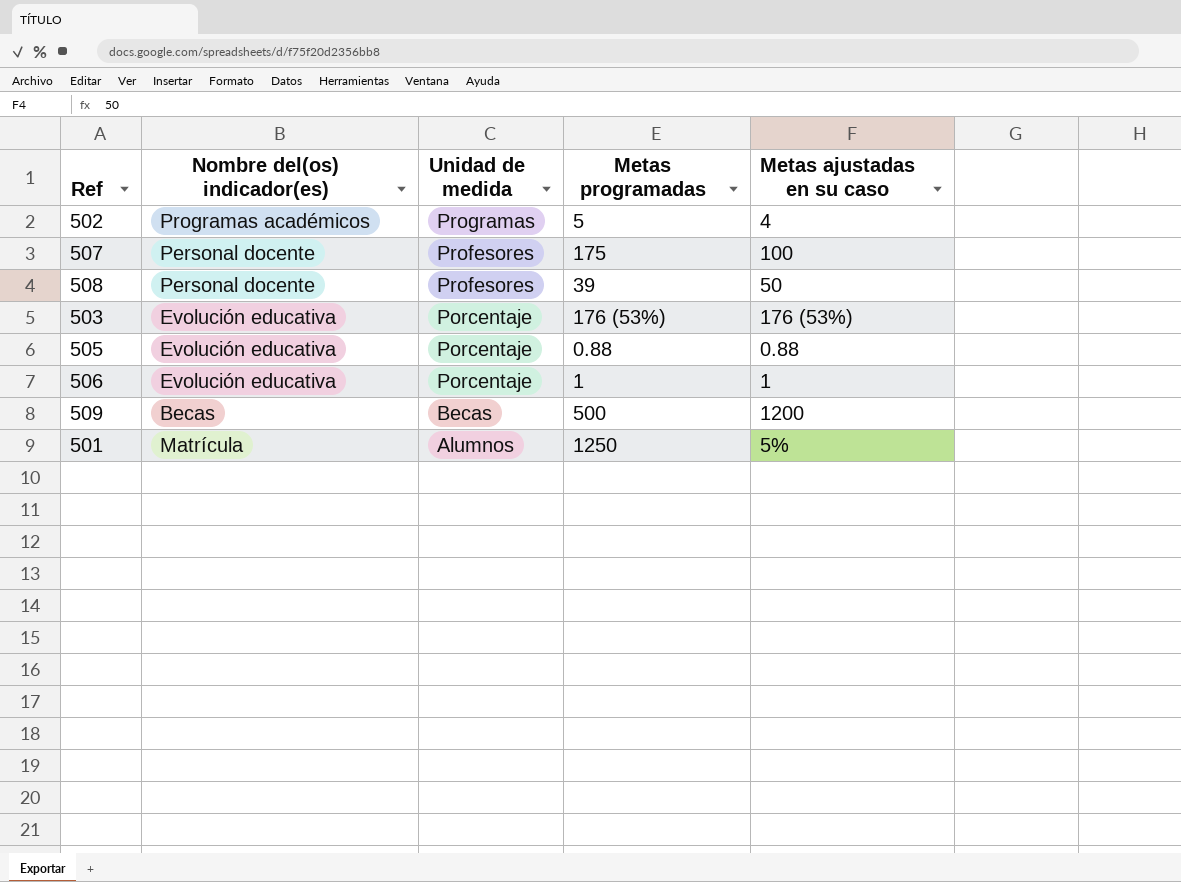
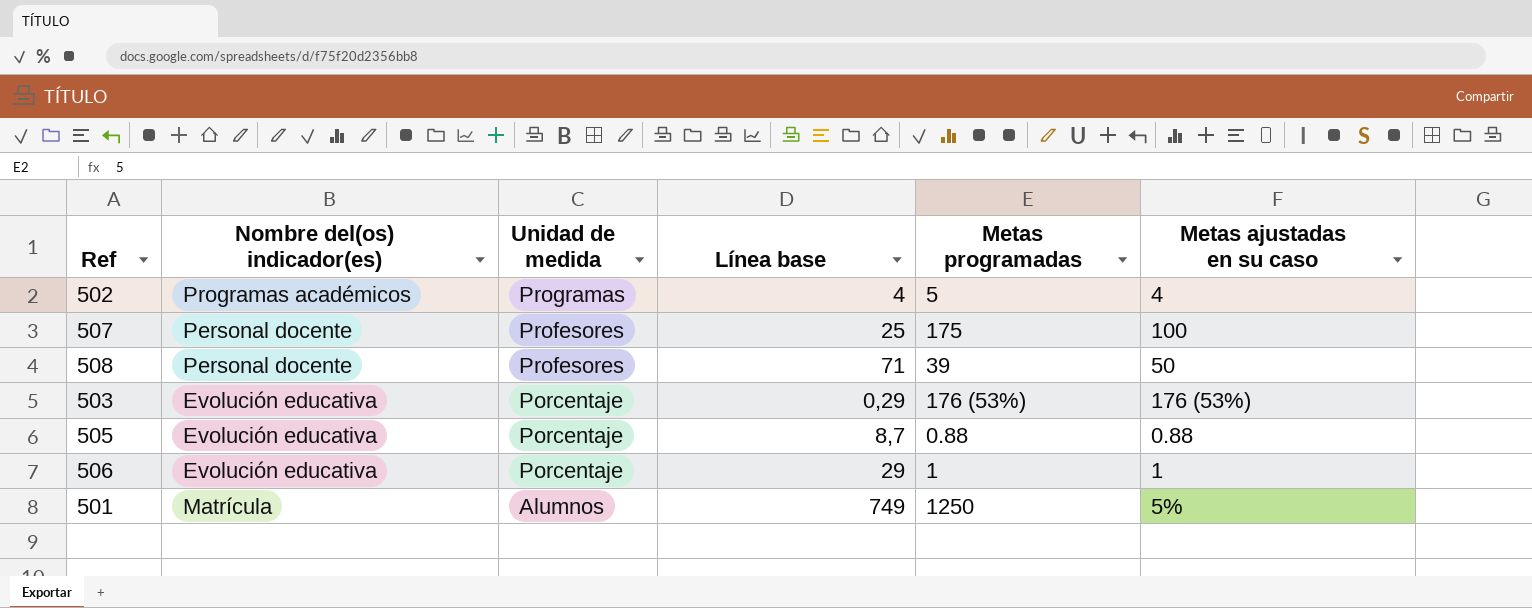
column Línea base | position: none -> 4
row 509: Becas | Becas | 500 | 1200 -> none

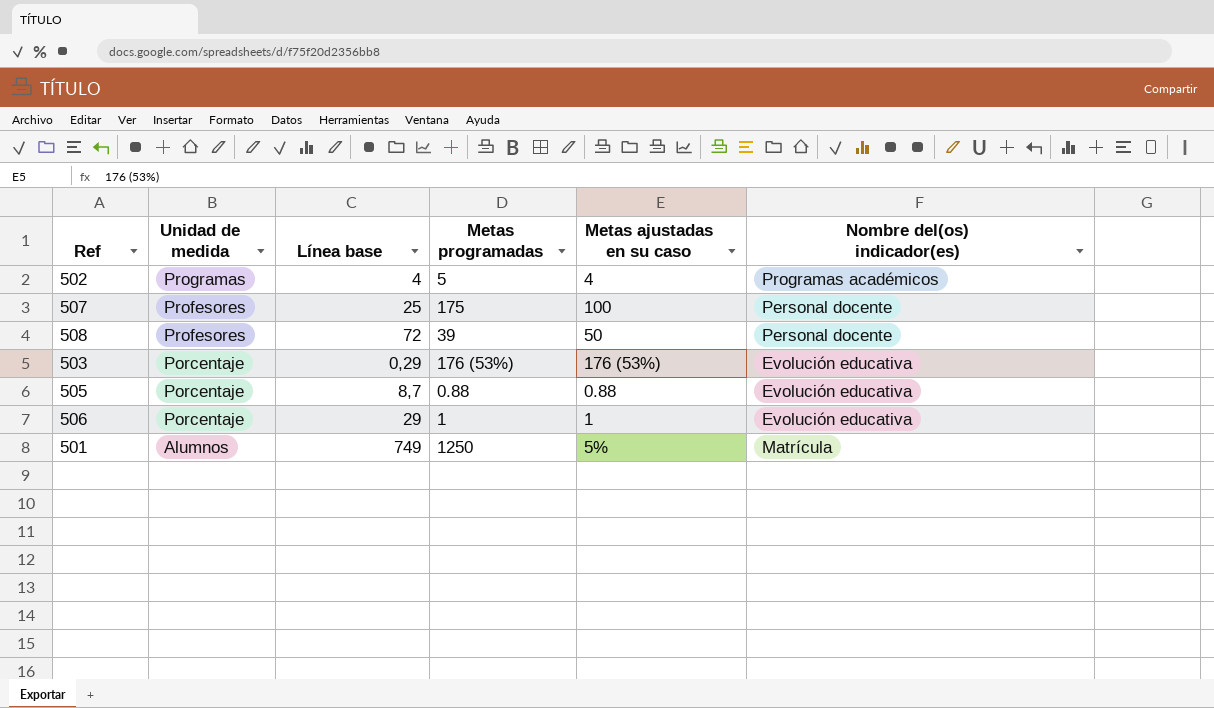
column Nombre del(os) indicador(es) | position: 2 -> 6
508 | Línea base: 71 -> 72

